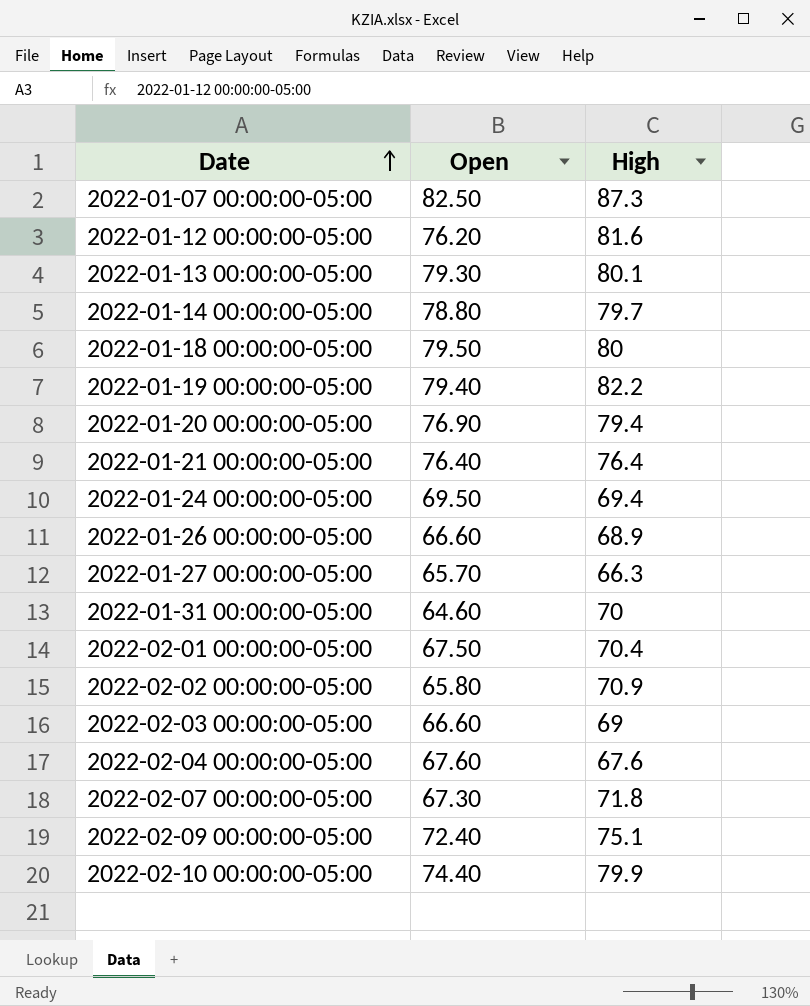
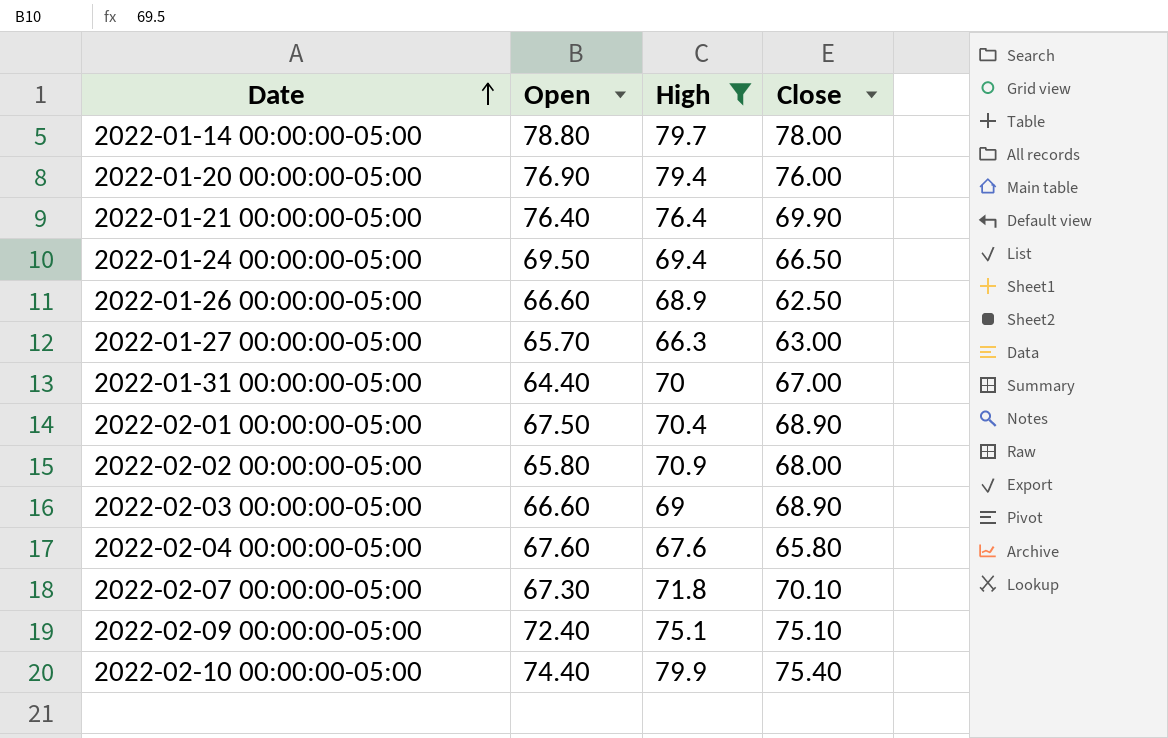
filter: none -> High <= 79.9
column Close | position: none -> 4
2022-01-31 00:00:00-05:00 | Open: 64.60 -> 64.40

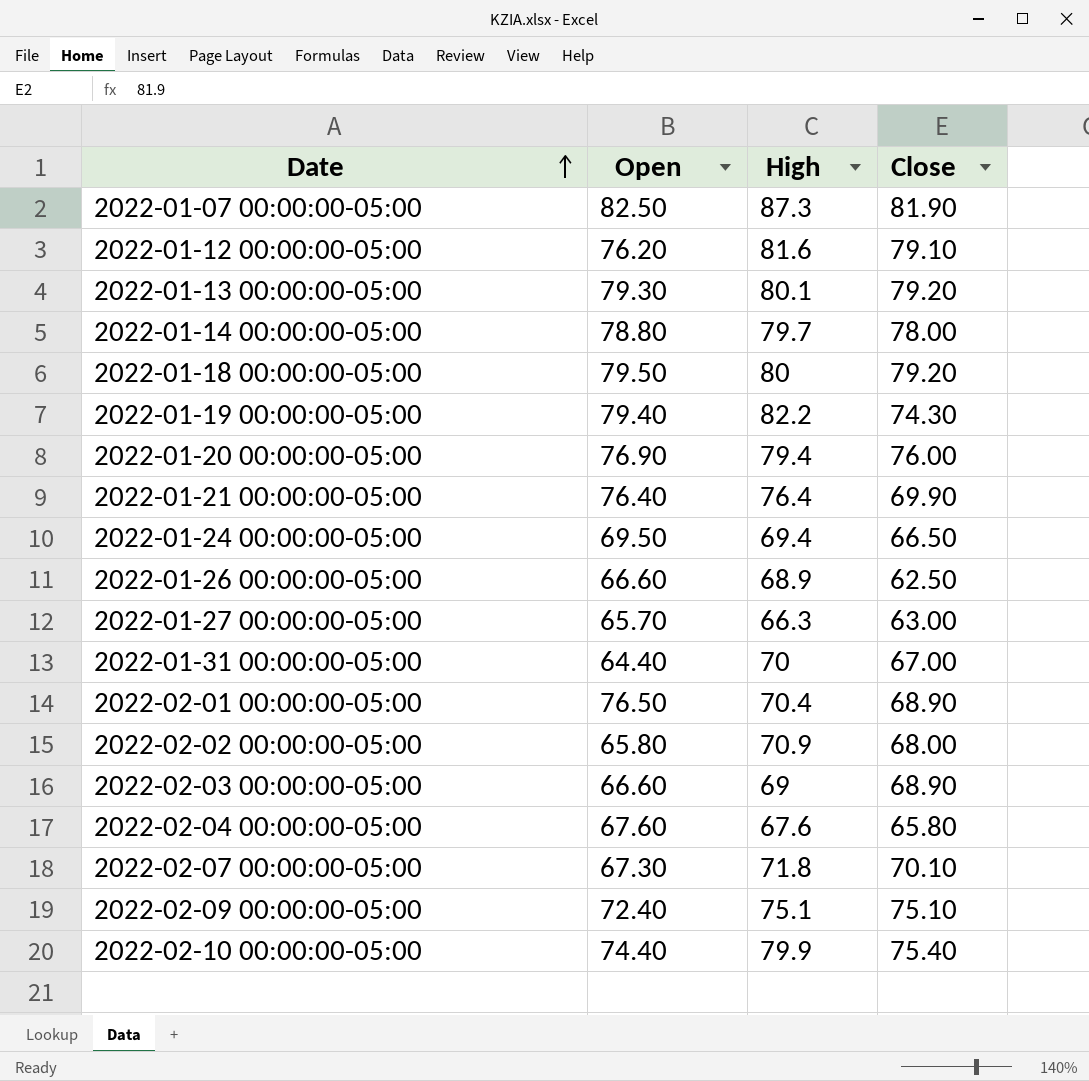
filter: High <= 79.9 -> none
2022-02-01 00:00:00-05:00 | Open: 67.50 -> 76.50

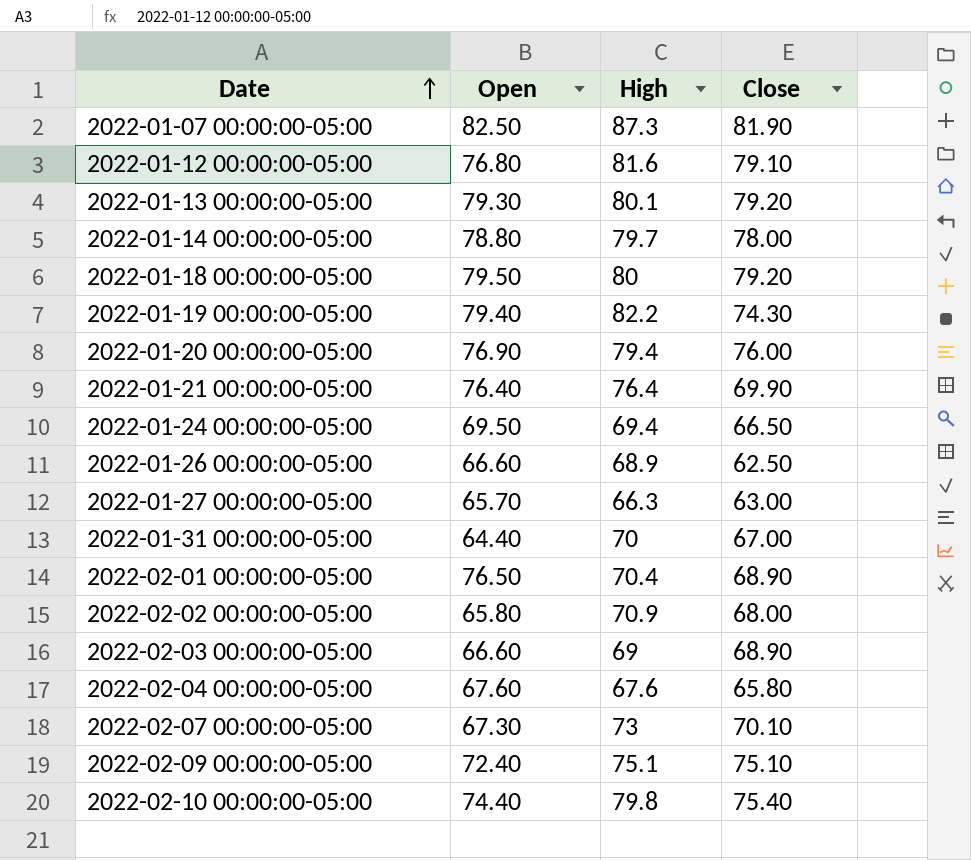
2022-01-12 00:00:00-05:00 | Open: 76.20 -> 76.80
2022-02-07 00:00:00-05:00 | High: 71.8 -> 73
2022-02-10 00:00:00-05:00 | High: 79.9 -> 79.8

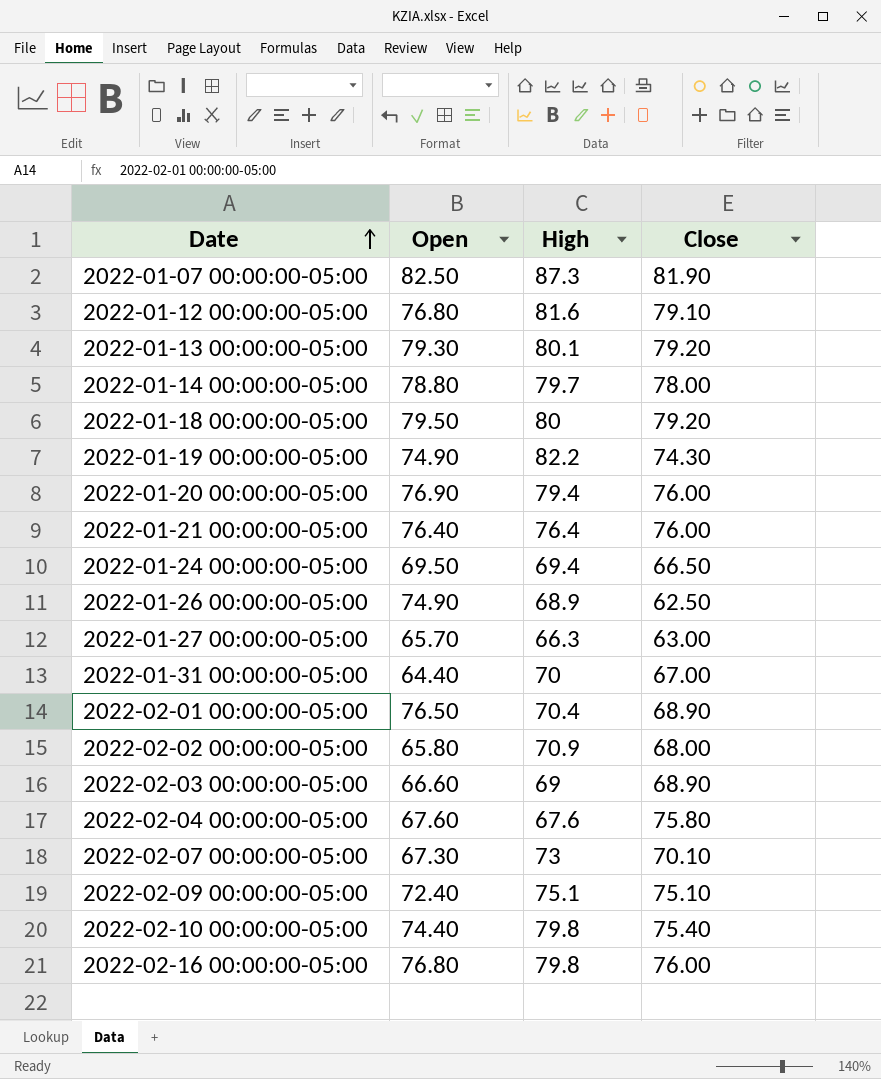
2022-01-19 00:00:00-05:00 | Open: 79.40 -> 74.90
2022-01-21 00:00:00-05:00 | Close: 69.90 -> 76.00
2022-01-26 00:00:00-05:00 | Open: 66.60 -> 74.90
2022-02-04 00:00:00-05:00 | Close: 65.80 -> 75.80
row 2022-02-16 00:00:00-05:00: none -> 76.80 | 79.8 | 76.00

